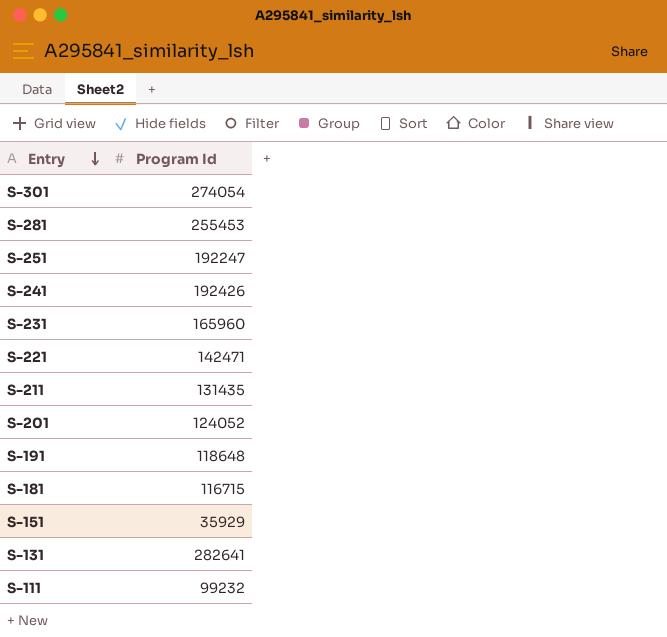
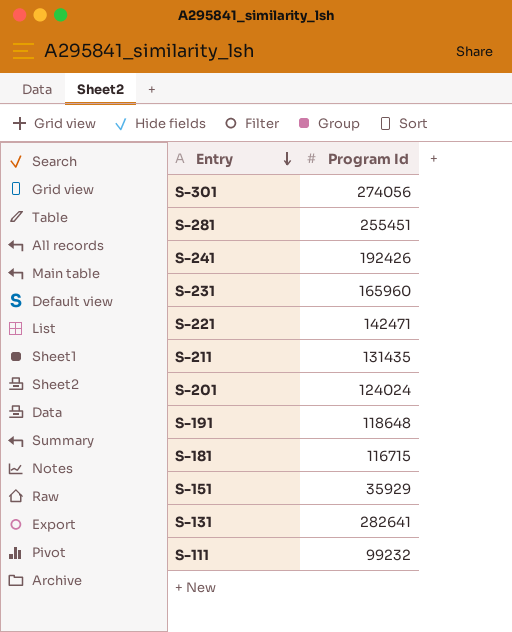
row S-251: 192247 -> none
S-301 | Program Id: 274054 -> 274056
S-281 | Program Id: 255453 -> 255451
S-201 | Program Id: 124052 -> 124024

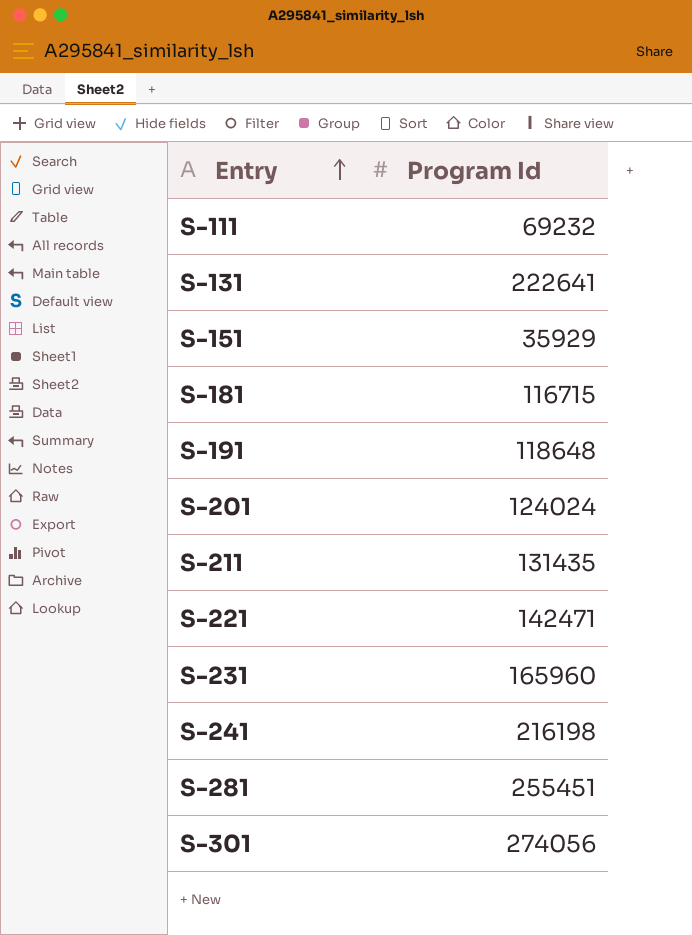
row order: Entry descending -> Entry ascending
S-111 | Program Id: 99232 -> 69232
S-131 | Program Id: 282641 -> 222641
S-241 | Program Id: 192426 -> 216198

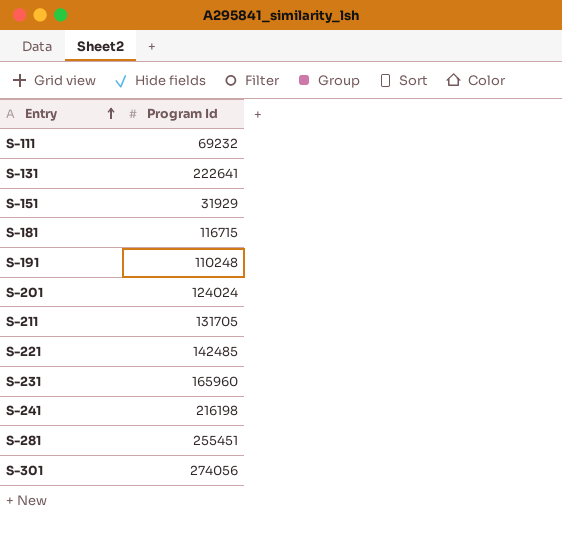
S-151 | Program Id: 35929 -> 31929
S-191 | Program Id: 118648 -> 110248
S-211 | Program Id: 131435 -> 131705
S-221 | Program Id: 142471 -> 142485

